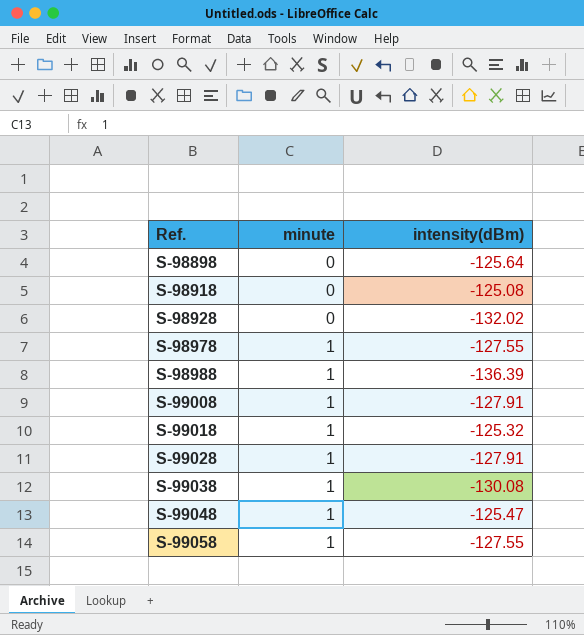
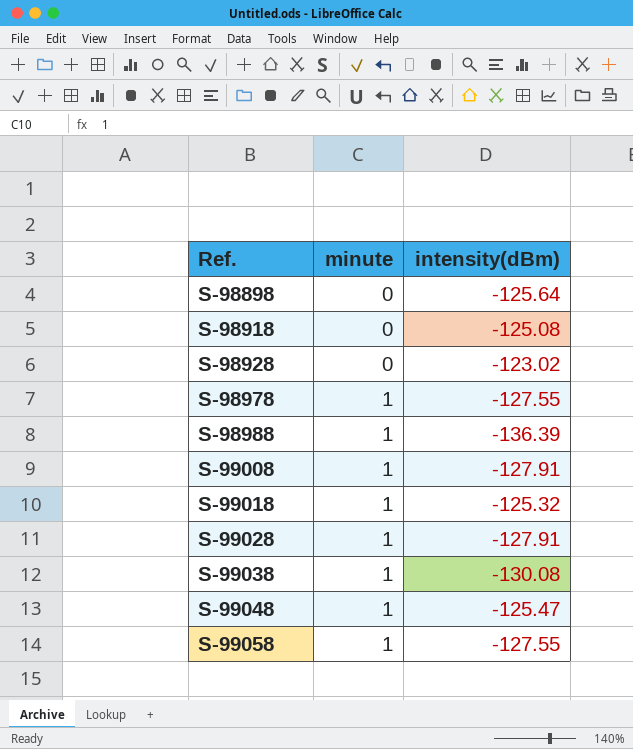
S-98928 | intensity(dBm): -132.02 -> -123.02

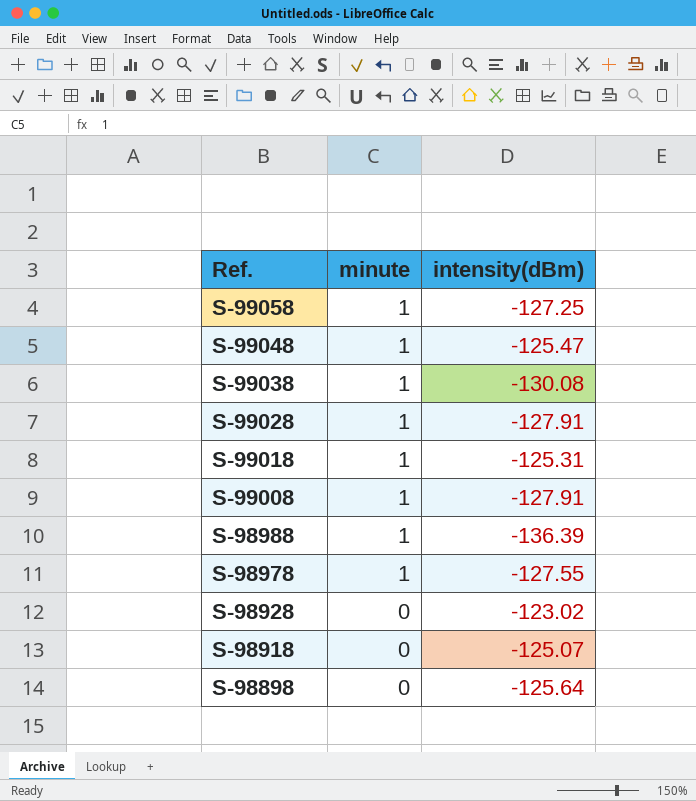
row order: Ref. ascending -> Ref. descending
S-99058 | intensity(dBm): -127.55 -> -127.25
S-99018 | intensity(dBm): -125.32 -> -125.31
S-98918 | intensity(dBm): -125.08 -> -125.07

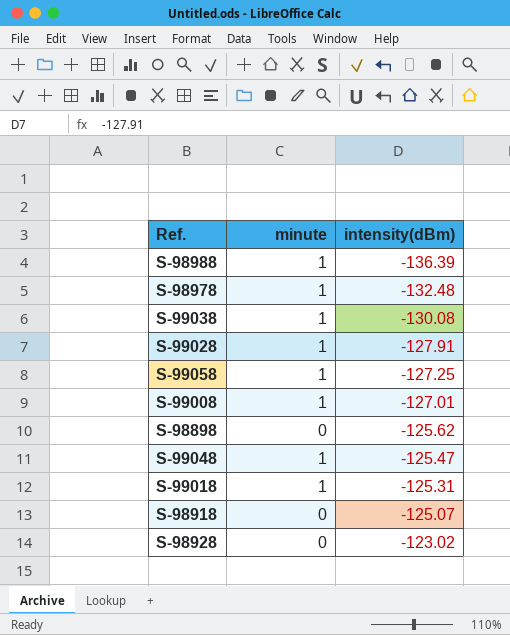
row order: Ref. descending -> intensity(dBm) ascending
S-98978 | intensity(dBm): -127.55 -> -132.48
S-99008 | intensity(dBm): -127.91 -> -127.01
S-98898 | intensity(dBm): -125.64 -> -125.62

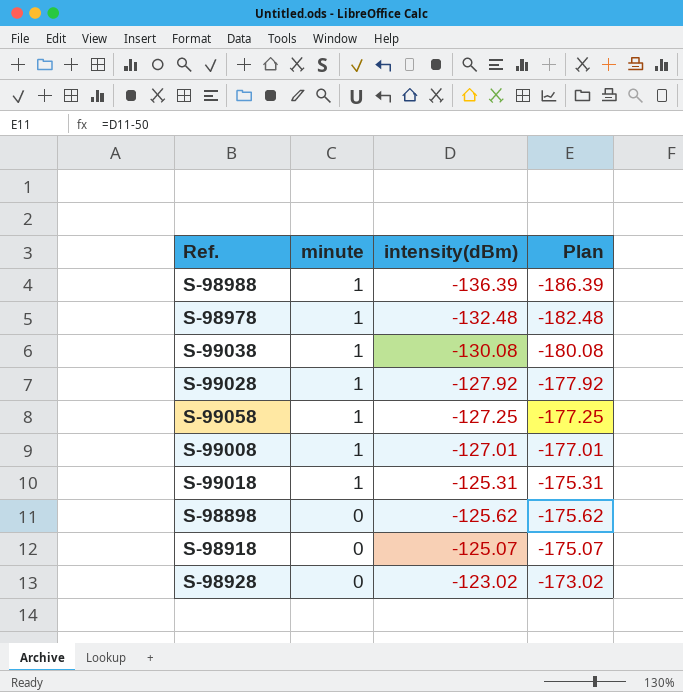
row order: intensity(dBm) ascending -> minute descending
column Plan | formula: none -> [intensity(dBm)] - 50
row S-99048: 1 | -125.47 -> none
S-99028 | intensity(dBm): -127.91 -> -127.92

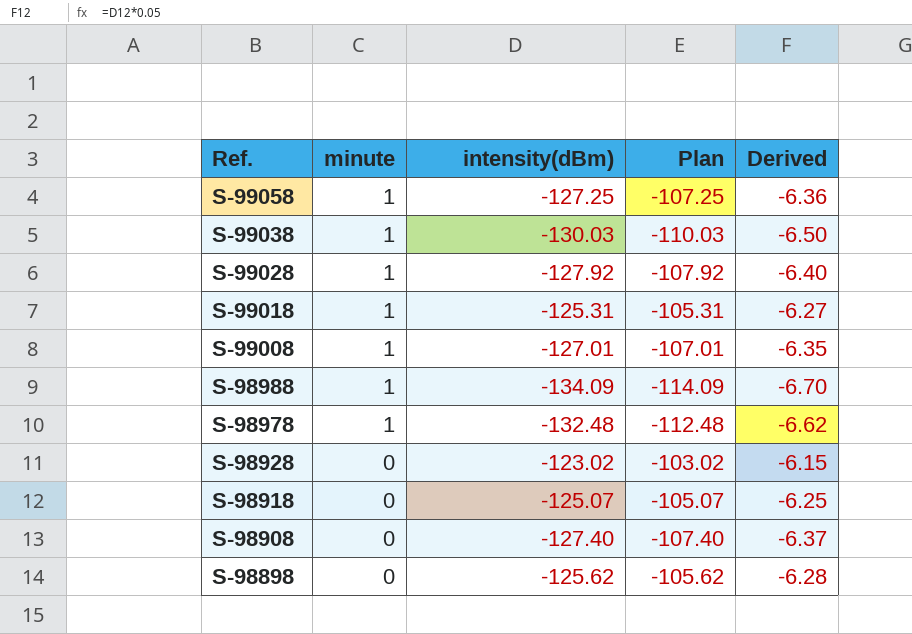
row order: minute descending -> Ref. descending
column Plan | formula: [intensity(dBm)] - 50 -> [intensity(dBm)] + 20
column Derived | formula: none -> [intensity(dBm)] * 0.05
S-99038 | intensity(dBm): -130.08 -> -130.03
S-98988 | intensity(dBm): -136.39 -> -134.09
row S-98908: none -> 0 | -127.40 | -107.40 | -6.37

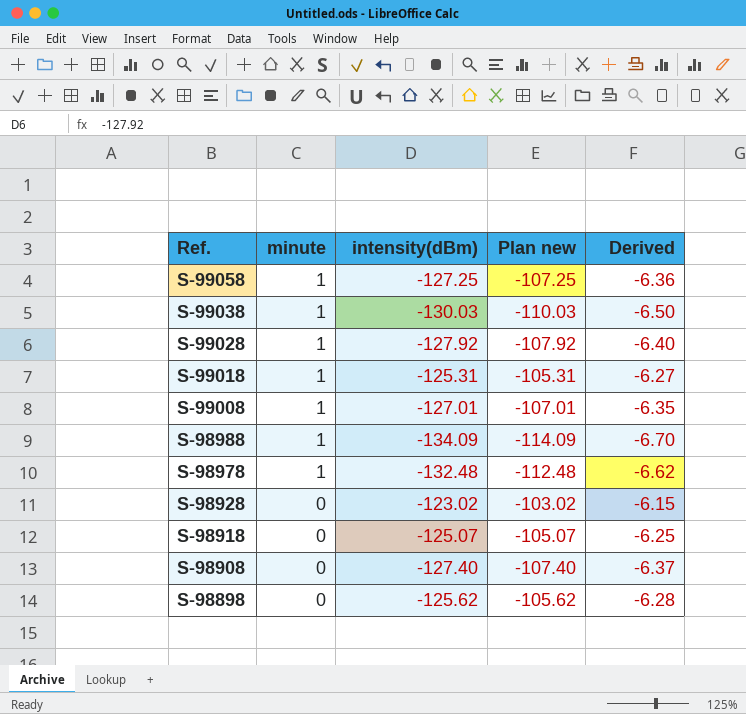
column name: Plan -> Plan new

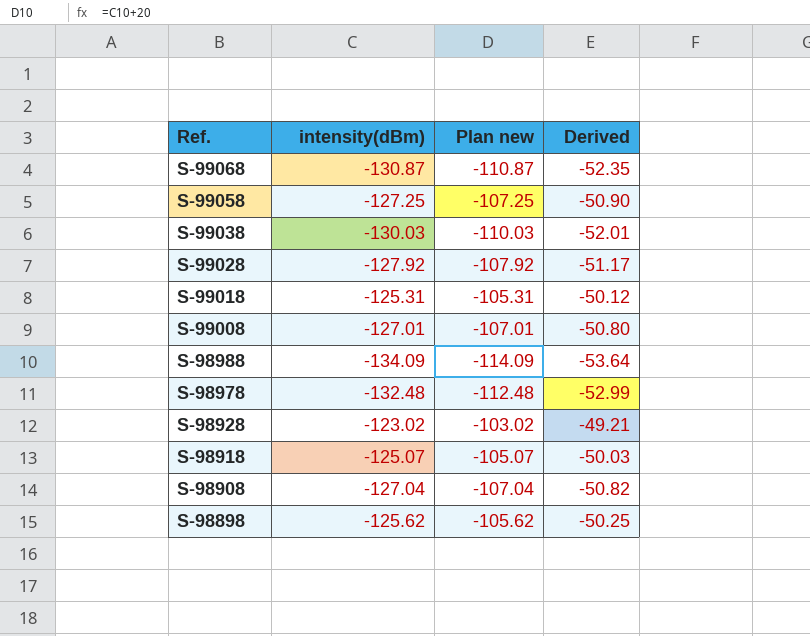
column minute | position: 2 -> none
column Derived | formula: [intensity(dBm)] * 0.05 -> [intensity(dBm)] * 0.4
row S-99068: none -> -130.87 | -110.87 | -52.35
S-98908 | intensity(dBm): -127.40 -> -127.04
S-98908 | Plan new: -107.40 -> -107.04

